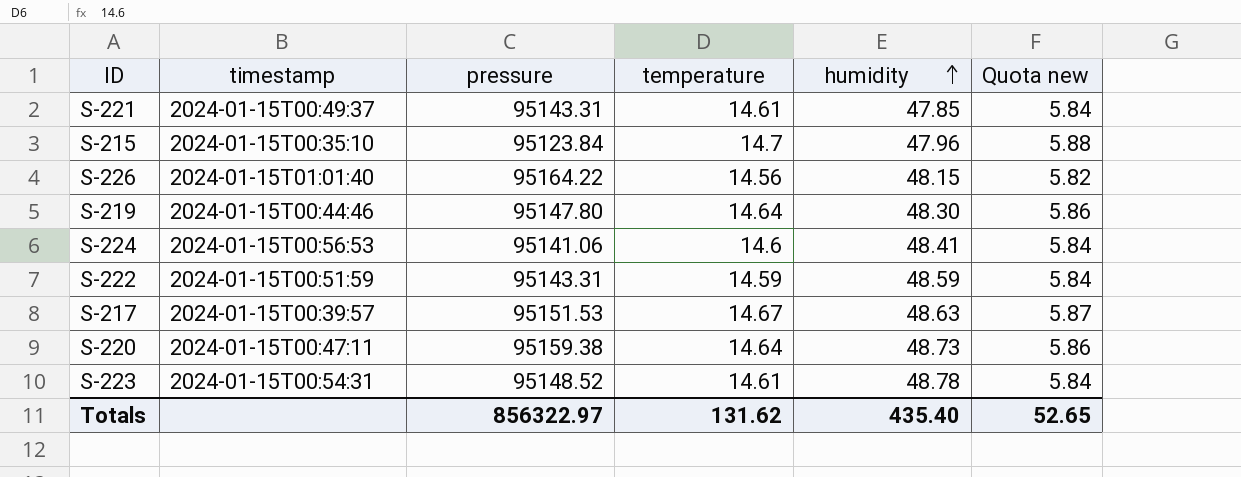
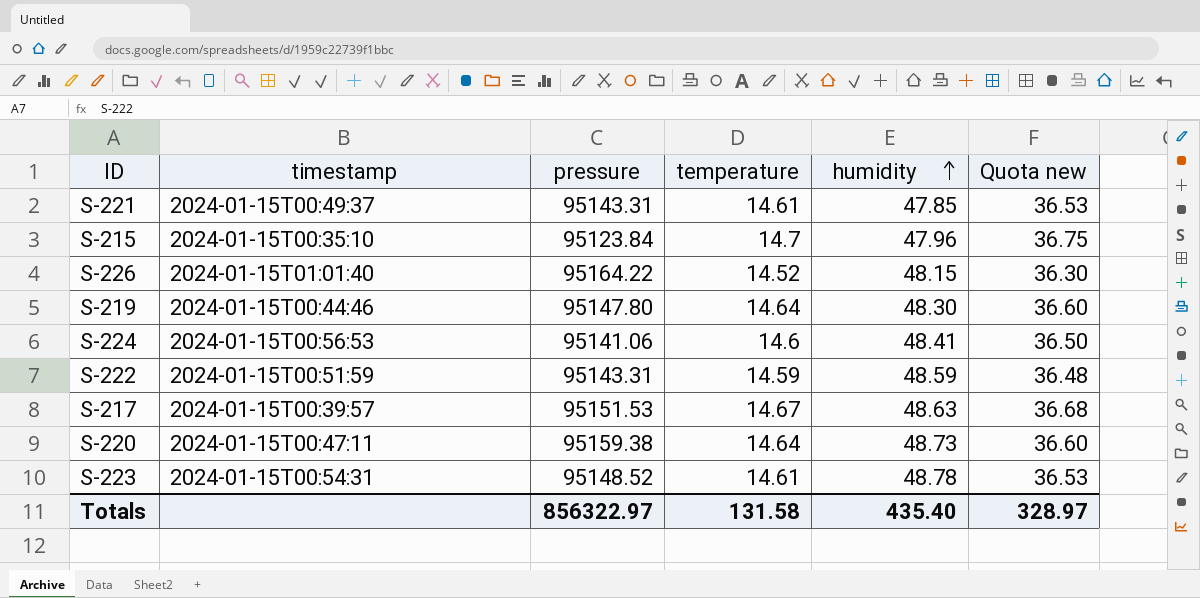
column Quota new | formula: [temperature] * 0.4 -> [temperature] * 2.5
S-226 | temperature: 14.56 -> 14.52
Totals | temperature: 131.62 -> 131.58
Totals | Quota new: 52.65 -> 328.97

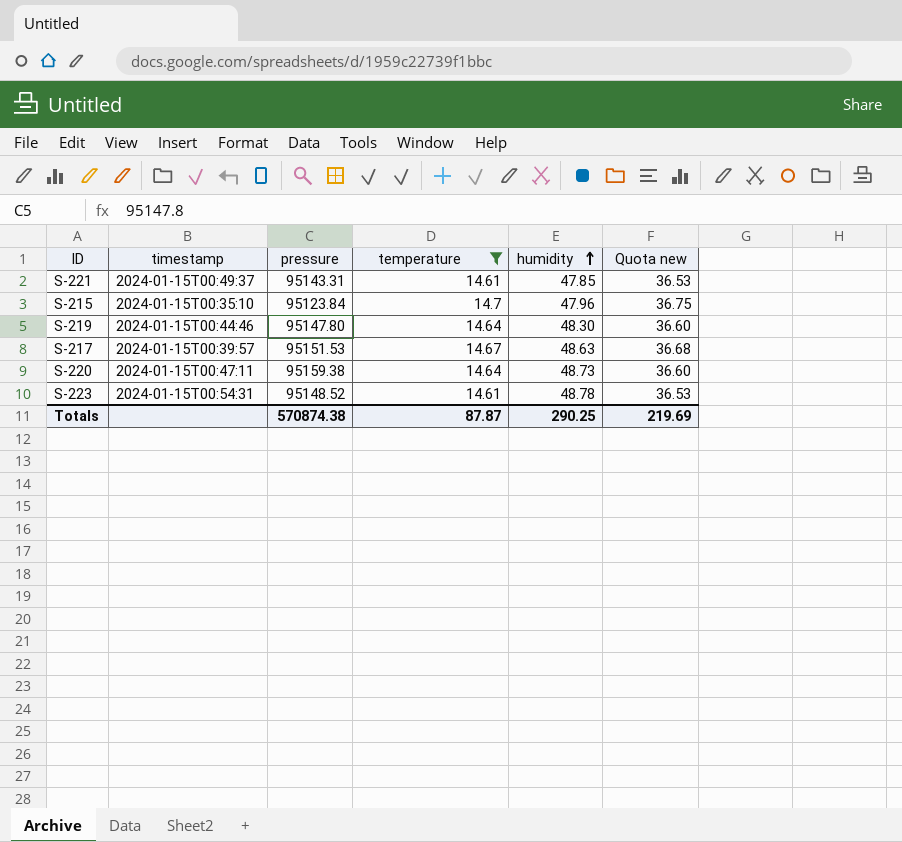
filter: none -> temperature >= 14.61
Totals | pressure: 856322.97 -> 570874.38
Totals | temperature: 131.58 -> 87.87
Totals | humidity: 435.40 -> 290.25
Totals | Quota new: 328.97 -> 219.69

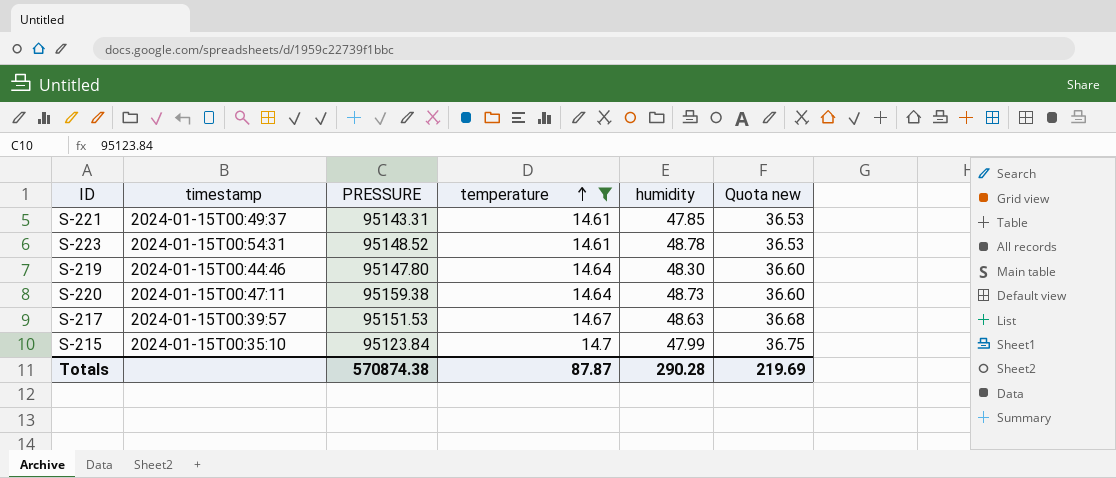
row order: humidity ascending -> temperature ascending
column name: pressure -> PRESSURE
S-215 | humidity: 47.96 -> 47.99
Totals | humidity: 290.25 -> 290.28

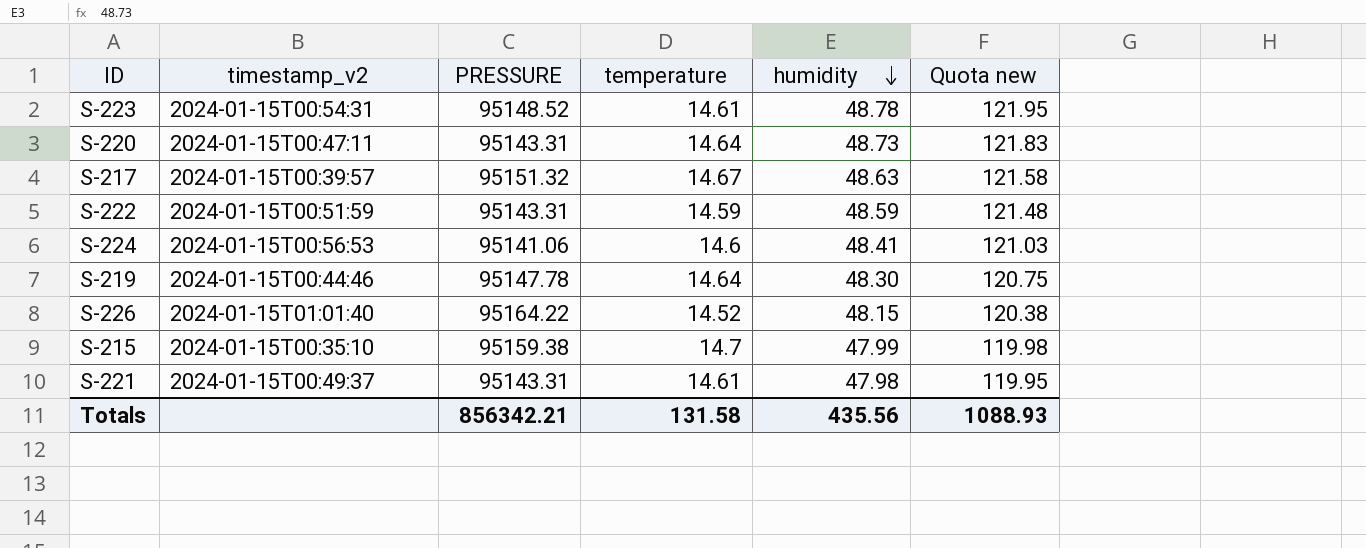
filter: temperature >= 14.61 -> none
row order: temperature ascending -> humidity descending
column name: timestamp -> timestamp_v2
column Quota new | formula: [temperature] * 2.5 -> [humidity] * 2.5
S-220 | PRESSURE: 95159.38 -> 95143.31
S-217 | PRESSURE: 95151.53 -> 95151.32
S-219 | PRESSURE: 95147.80 -> 95147.78
S-215 | PRESSURE: 95123.84 -> 95159.38
S-221 | humidity: 47.85 -> 47.98
Totals | PRESSURE: 570874.38 -> 856342.21
Totals | temperature: 87.87 -> 131.58
Totals | humidity: 290.28 -> 435.56
Totals | Quota new: 219.69 -> 1088.93

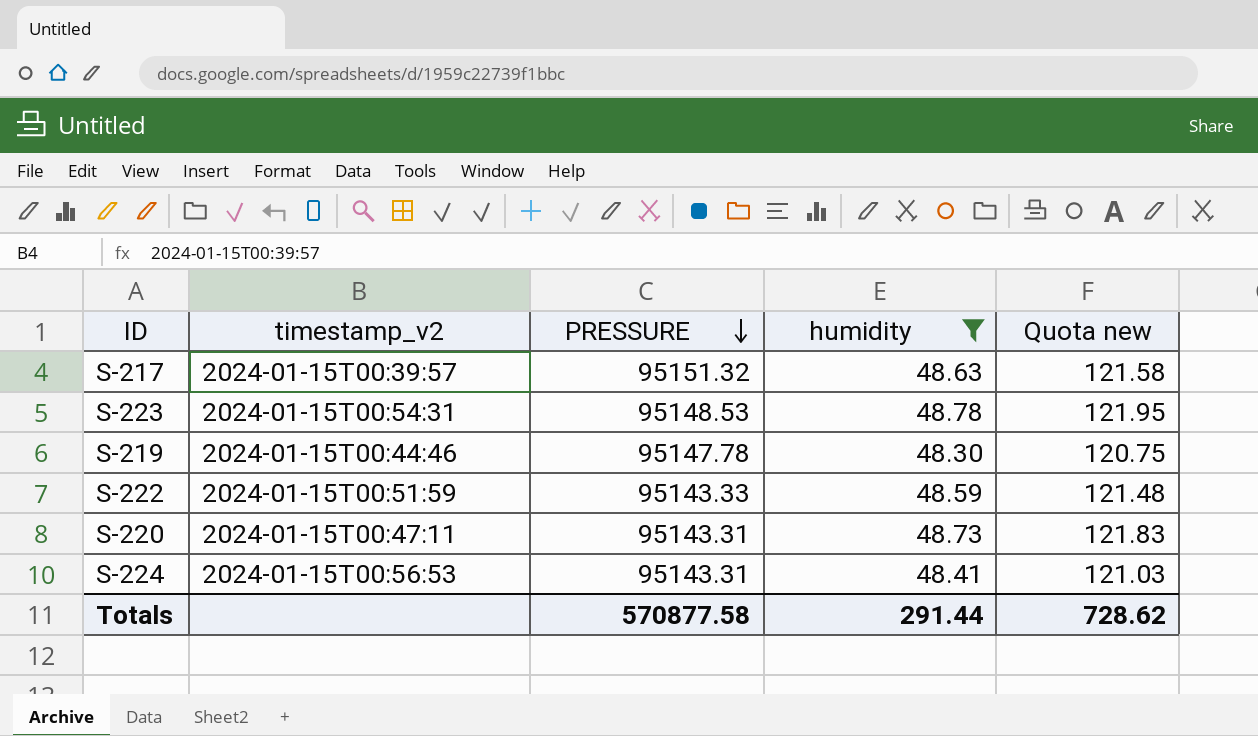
filter: none -> humidity >= 48.30
row order: humidity descending -> PRESSURE descending
column temperature | position: 4 -> none
S-223 | PRESSURE: 95148.52 -> 95148.53
S-222 | PRESSURE: 95143.31 -> 95143.33
S-224 | PRESSURE: 95141.06 -> 95143.31
Totals | PRESSURE: 856342.21 -> 570877.58
Totals | humidity: 435.56 -> 291.44
Totals | Quota new: 1088.93 -> 728.62

